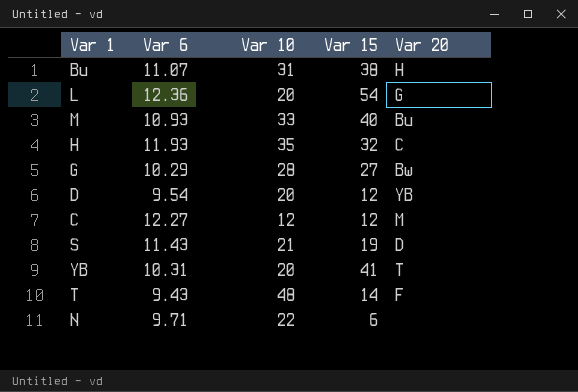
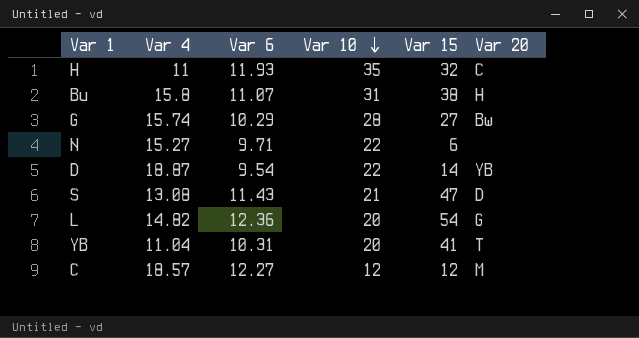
row order: none -> Var 10 descending
column Var 4 | position: none -> 2
row M: 10.93 | 33 | 40 | Bu -> none
row T: 9.43 | 48 | 14 | F -> none
D | Var 10: 20 -> 22
D | Var 15: 12 -> 14
S | Var 15: 19 -> 47

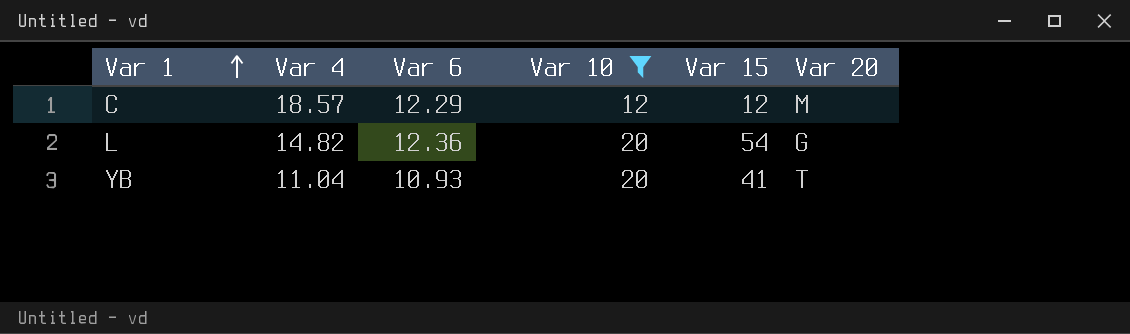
filter: none -> Var 10 <= 20
row order: Var 10 descending -> Var 1 ascending
C | Var 6: 12.27 -> 12.29
YB | Var 6: 10.31 -> 10.93

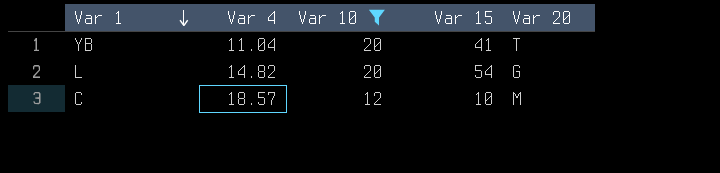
row order: Var 1 ascending -> Var 1 descending
column Var 6 | position: 3 -> none
C | Var 15: 12 -> 10

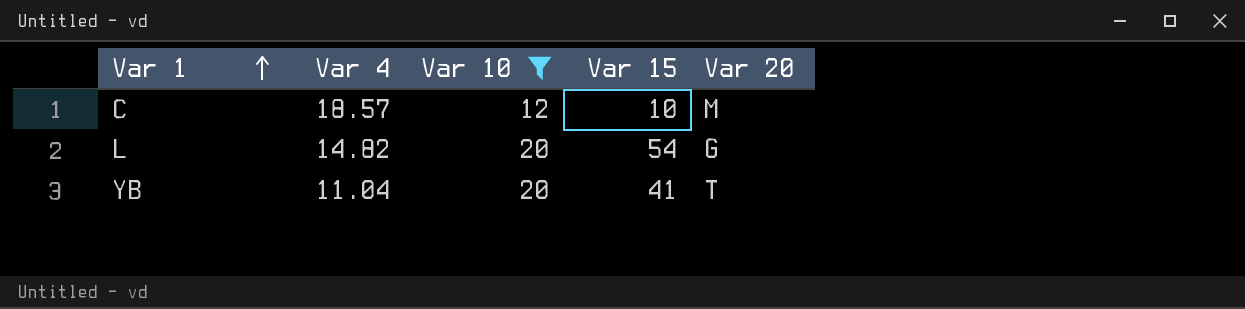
row order: Var 1 descending -> Var 1 ascending

